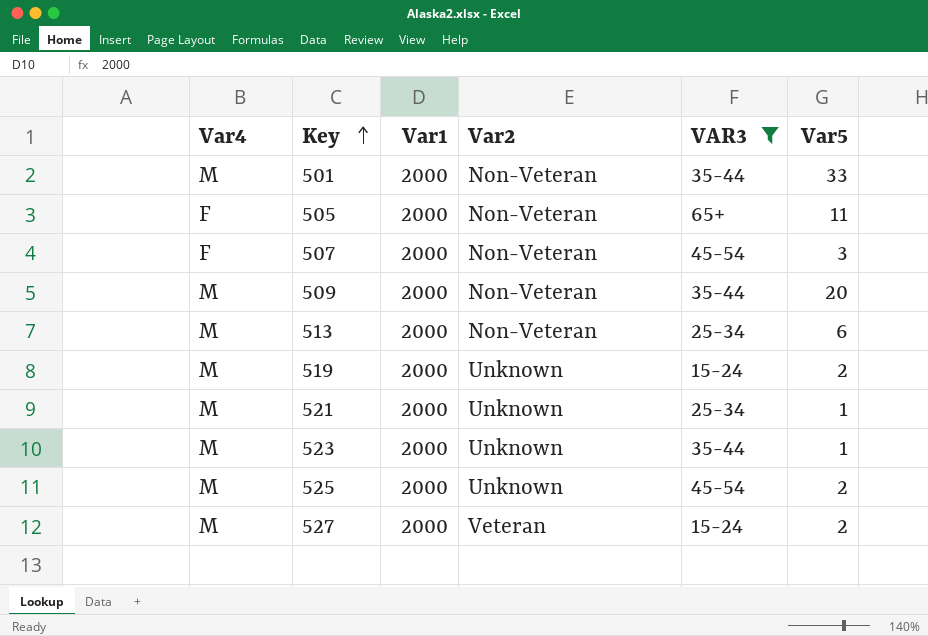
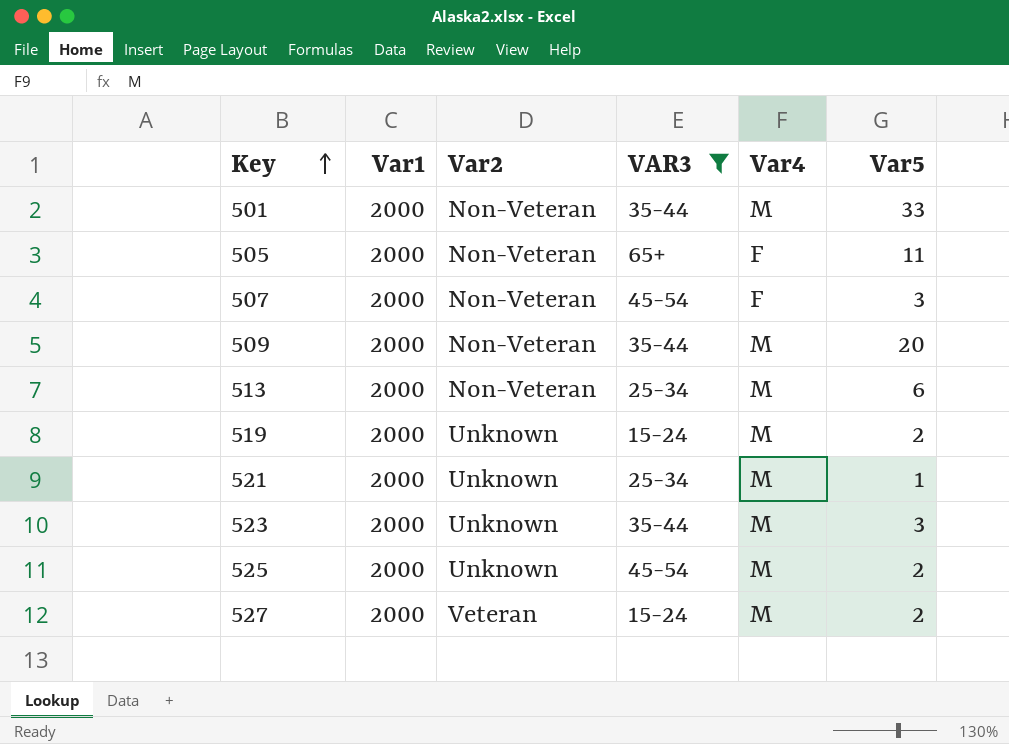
column Var4 | position: 1 -> 5
523 | Var5: 1 -> 3

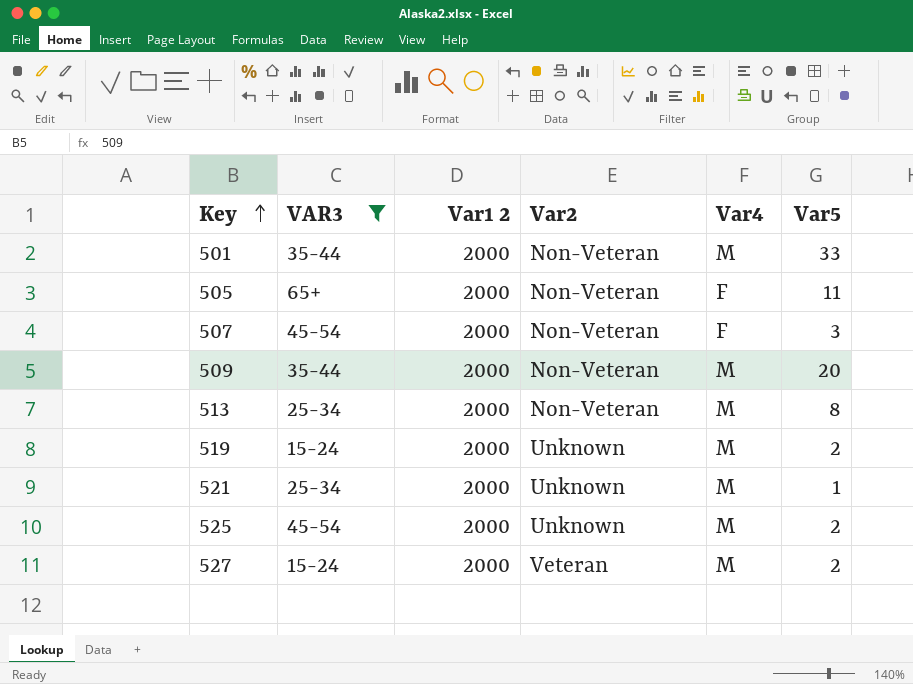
column VAR3 | position: 4 -> 2
column name: Var1 -> Var1 2
row 523: 2000 | Unknown | 35-44 | M | 3 -> none
513 | Var5: 6 -> 8

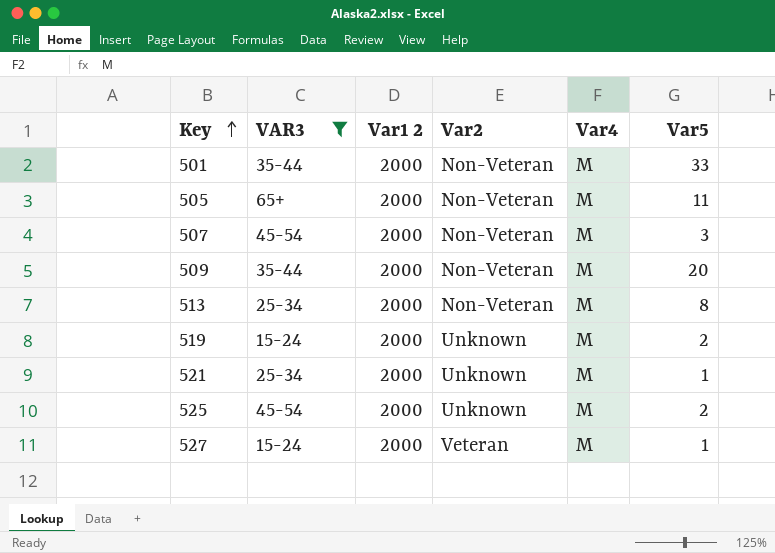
505 | Var4: F -> M
507 | Var4: F -> M
527 | Var5: 2 -> 1

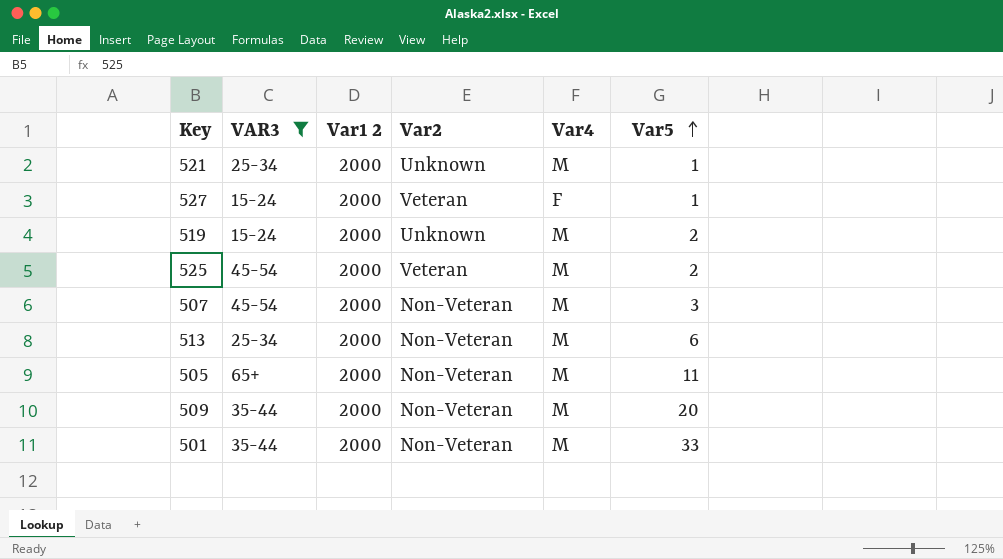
row order: Key ascending -> Var5 ascending
527 | Var4: M -> F
525 | Var2: Unknown -> Veteran
513 | Var5: 8 -> 6

